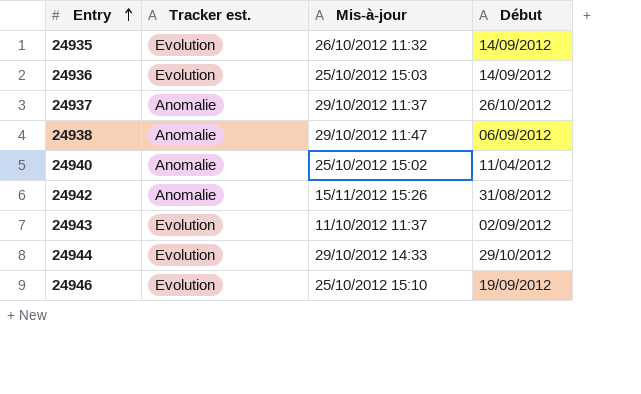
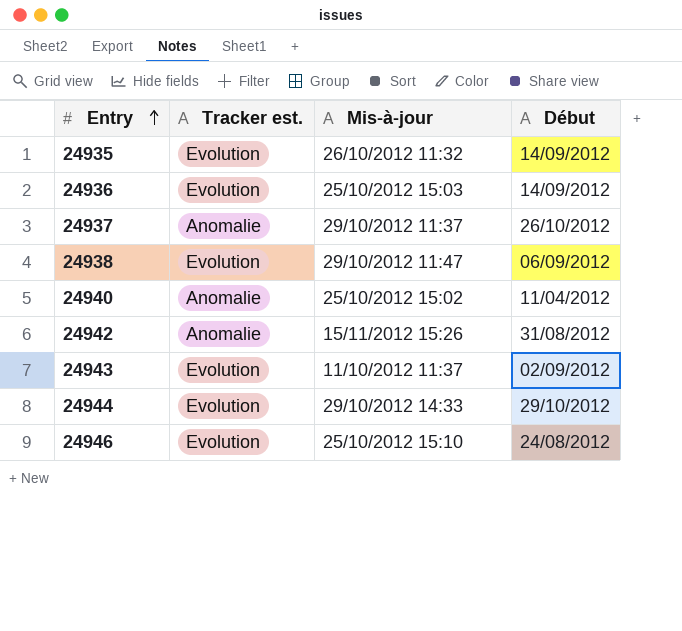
24938 | Tracker est.: Anomalie -> Evolution
24946 | Début: 19/09/2012 -> 24/08/2012

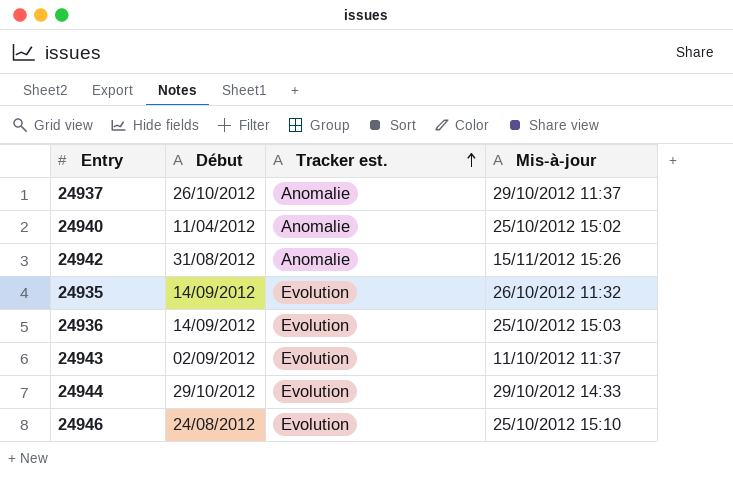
row order: Entry ascending -> Tracker est. ascending
column Début | position: 4 -> 2
row 24938: Evolution | 29/10/2012 11:47 | 06/09/2012 -> none

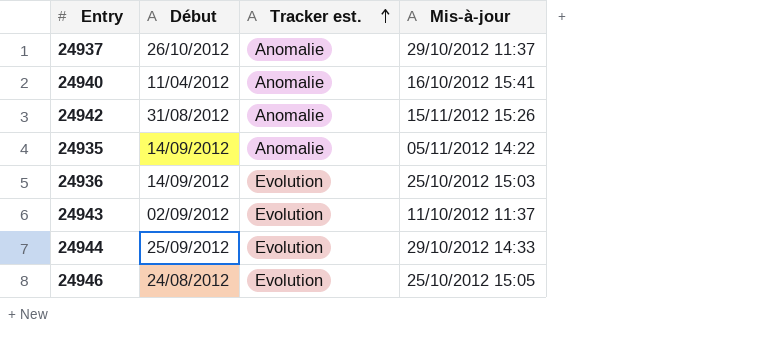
24940 | Mis-à-jour: 25/10/2012 15:02 -> 16/10/2012 15:41
24935 | Tracker est.: Evolution -> Anomalie
24935 | Mis-à-jour: 26/10/2012 11:32 -> 05/11/2012 14:22
24944 | Début: 29/10/2012 -> 25/09/2012
24946 | Mis-à-jour: 25/10/2012 15:10 -> 25/10/2012 15:05

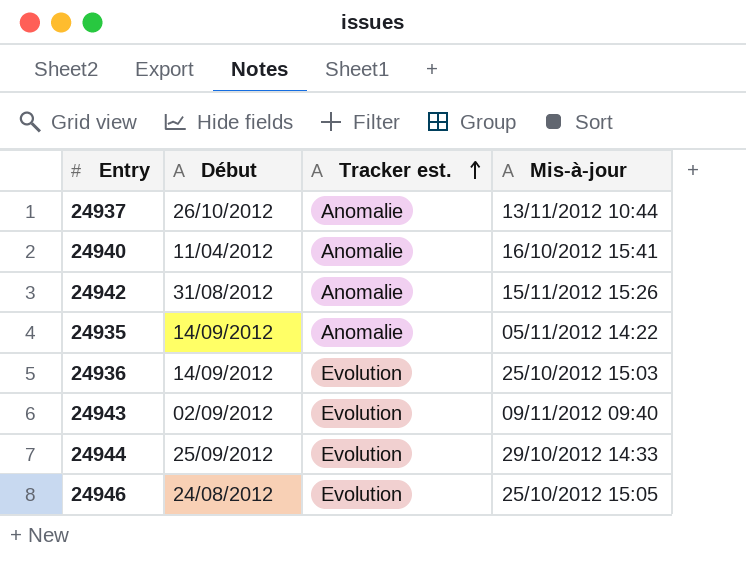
24937 | Mis-à-jour: 29/10/2012 11:37 -> 13/11/2012 10:44
24943 | Mis-à-jour: 11/10/2012 11:37 -> 09/11/2012 09:40

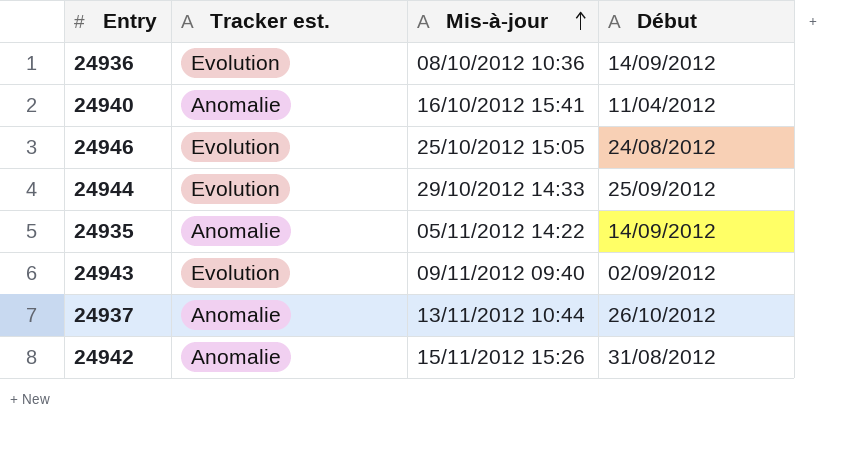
row order: Tracker est. ascending -> Mis-à-jour ascending
column Début | position: 2 -> 4
24936 | Mis-à-jour: 25/10/2012 15:03 -> 08/10/2012 10:36

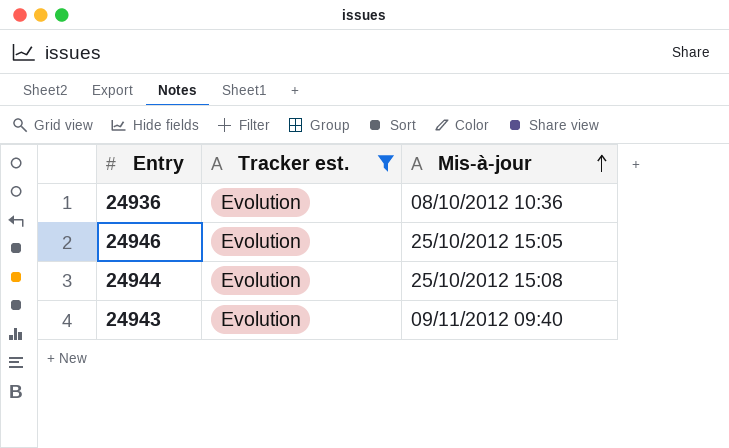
filter: none -> Tracker est. = Evolution
column Début | position: 4 -> none
24944 | Mis-à-jour: 29/10/2012 14:33 -> 25/10/2012 15:08

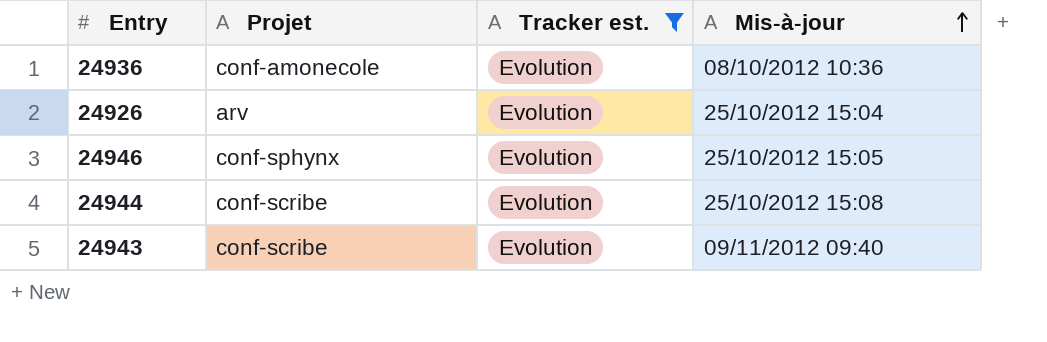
column Projet | position: none -> 2
row 24926: none -> arv | Evolution | 25/10/2012 15:04

